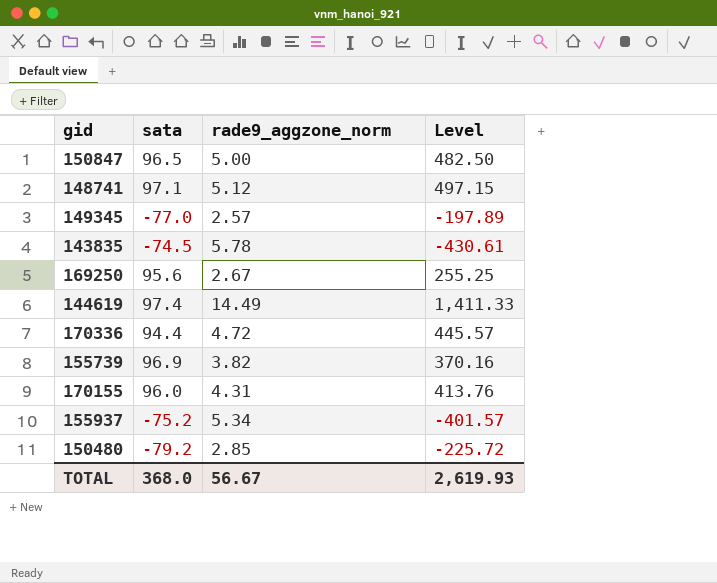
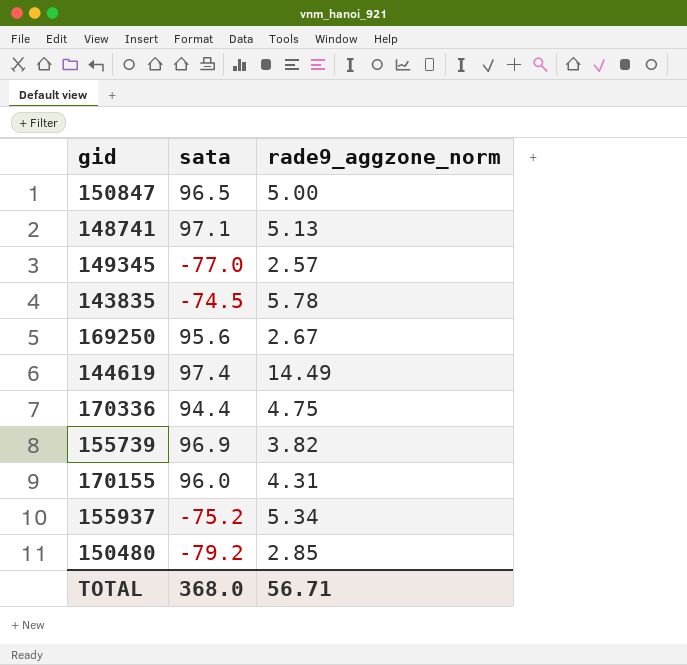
column Level | formula: [sata] * [rade9_aggzone_norm] -> none
148741 | rade9_aggzone_norm: 5.12 -> 5.13
170336 | rade9_aggzone_norm: 4.72 -> 4.75
TOTAL | rade9_aggzone_norm: 56.67 -> 56.71

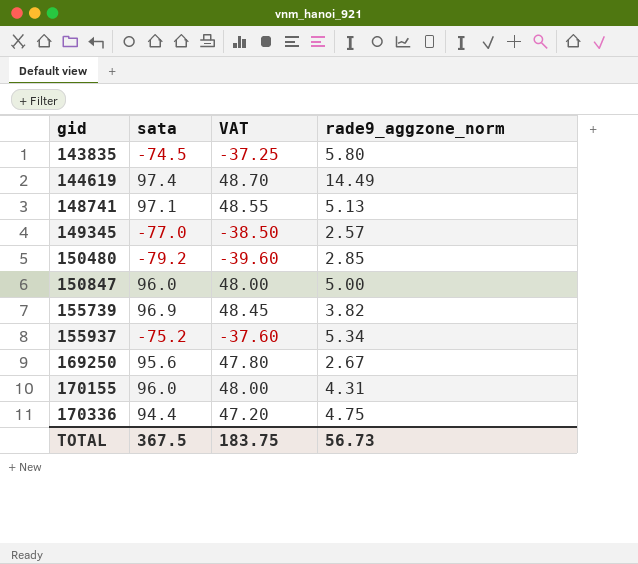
row order: none -> gid ascending
column VAT | formula: none -> [sata] * 0.5
143835 | rade9_aggzone_norm: 5.78 -> 5.80
150847 | sata: 96.5 -> 96.0
TOTAL | sata: 368.0 -> 367.5
TOTAL | rade9_aggzone_norm: 56.71 -> 56.73

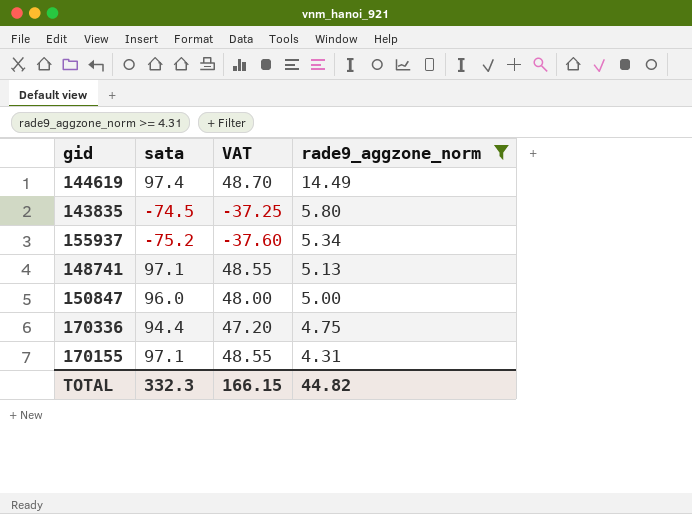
filter: none -> rade9_aggzone_norm >= 4.31
row order: gid ascending -> rade9_aggzone_norm descending
170155 | sata: 96.0 -> 97.1
170155 | VAT: 48.00 -> 48.55
TOTAL | sata: 367.5 -> 332.3
TOTAL | VAT: 183.75 -> 166.15
TOTAL | rade9_aggzone_norm: 56.73 -> 44.82

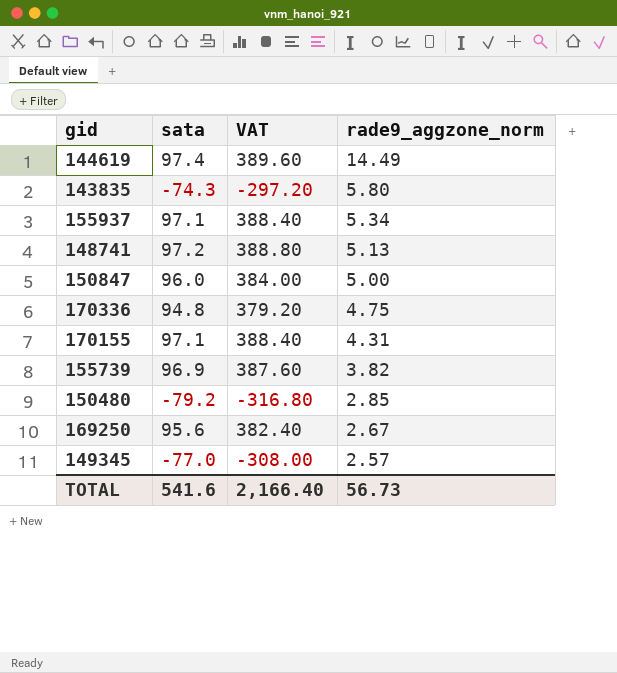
filter: rade9_aggzone_norm >= 4.31 -> none
column VAT | formula: [sata] * 0.5 -> [sata] * 4
143835 | sata: -74.5 -> -74.3
155937 | sata: -75.2 -> 97.1
148741 | sata: 97.1 -> 97.2
170336 | sata: 94.4 -> 94.8
TOTAL | sata: 332.3 -> 541.6
TOTAL | VAT: 166.15 -> 2,166.40
TOTAL | rade9_aggzone_norm: 44.82 -> 56.73

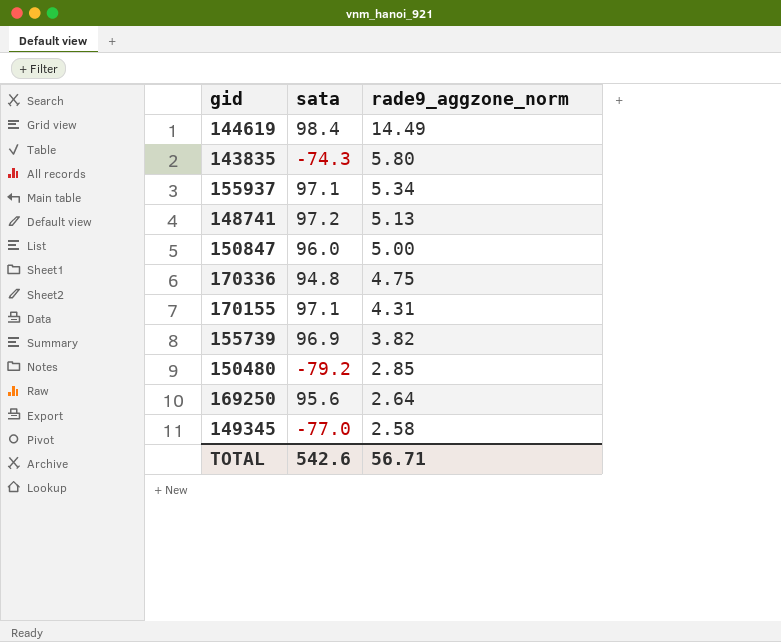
column VAT | formula: [sata] * 4 -> none
144619 | sata: 97.4 -> 98.4
169250 | rade9_aggzone_norm: 2.67 -> 2.64
149345 | rade9_aggzone_norm: 2.57 -> 2.58
TOTAL | sata: 541.6 -> 542.6
TOTAL | rade9_aggzone_norm: 56.73 -> 56.71

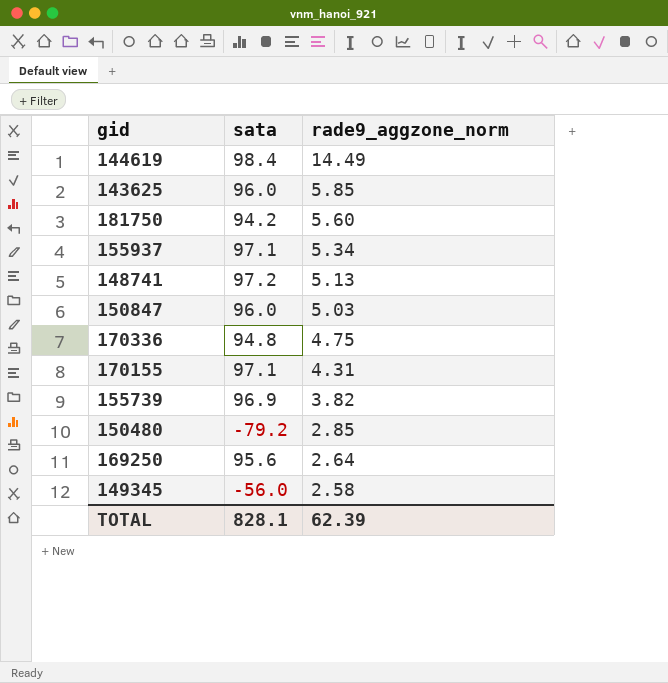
row 143835: -74.3 | 5.80 -> none
row 143625: none -> 96.0 | 5.85
row 181750: none -> 94.2 | 5.60
150847 | rade9_aggzone_norm: 5.00 -> 5.03
149345 | sata: -77.0 -> -56.0
TOTAL | sata: 542.6 -> 828.1
TOTAL | rade9_aggzone_norm: 56.71 -> 62.39

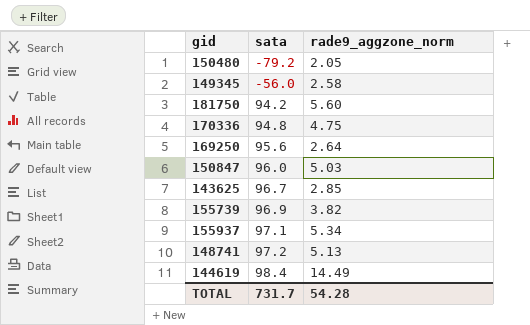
row order: rade9_aggzone_norm descending -> sata ascending
row 170155: 97.1 | 4.31 -> none
150480 | rade9_aggzone_norm: 2.85 -> 2.05
143625 | sata: 96.0 -> 96.7
143625 | rade9_aggzone_norm: 5.85 -> 2.85
TOTAL | sata: 828.1 -> 731.7
TOTAL | rade9_aggzone_norm: 62.39 -> 54.28

